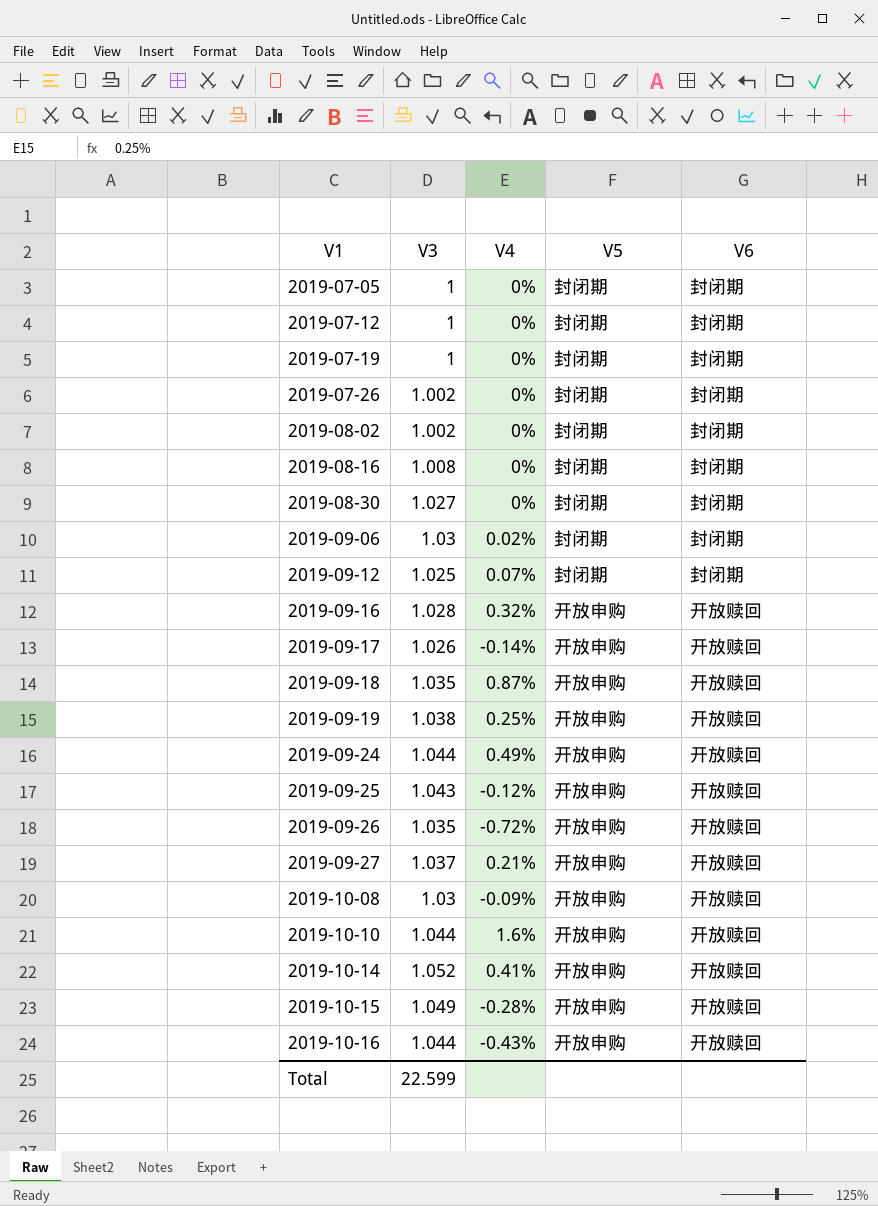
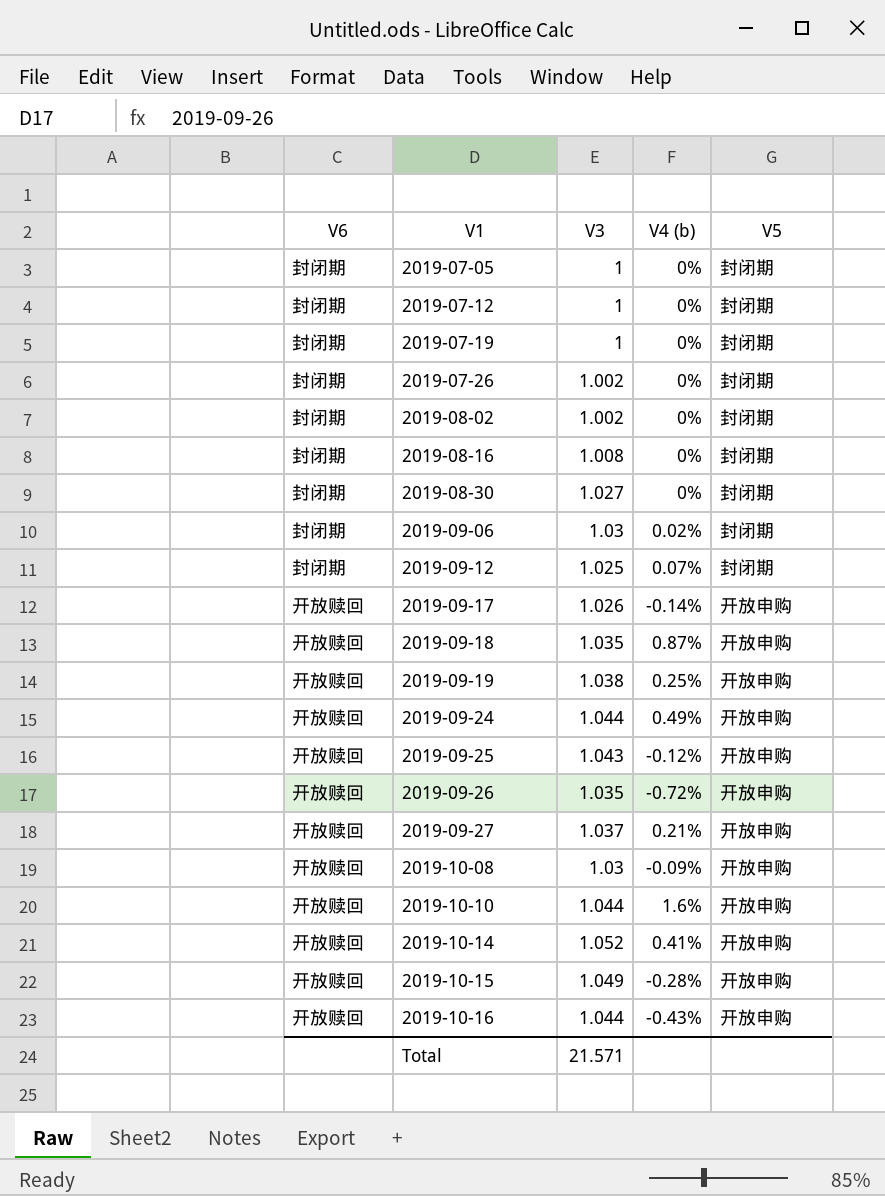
column V6 | position: 5 -> 1
column name: V4 -> V4 (b)
row 2019-09-16: 1.028 | 0.32% | 开放申购 | 开放赎回 -> none
Total | V3: 22.599 -> 21.571

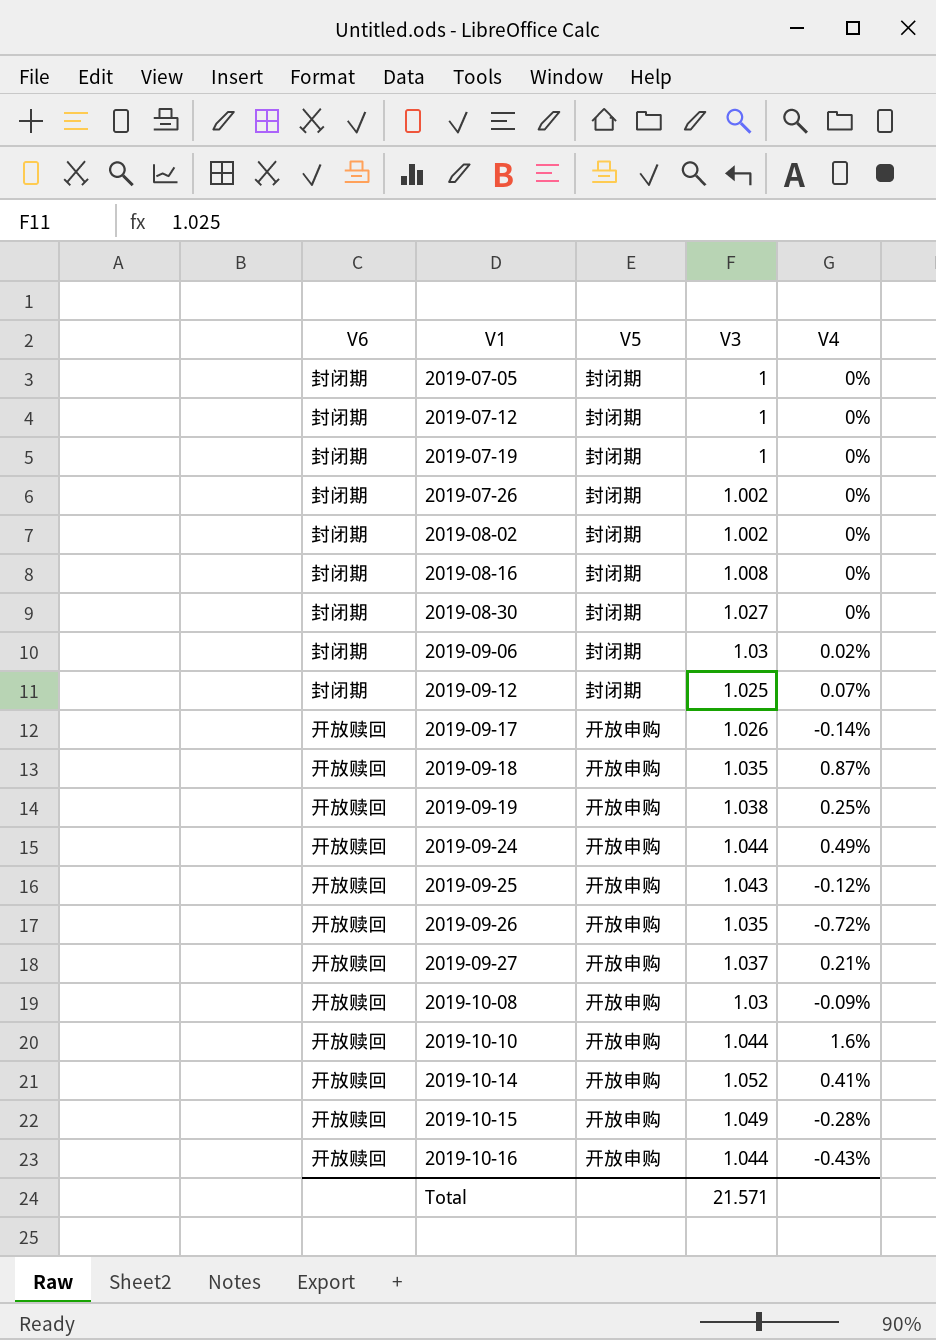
column V5 | position: 5 -> 3
column name: V4 (b) -> V4

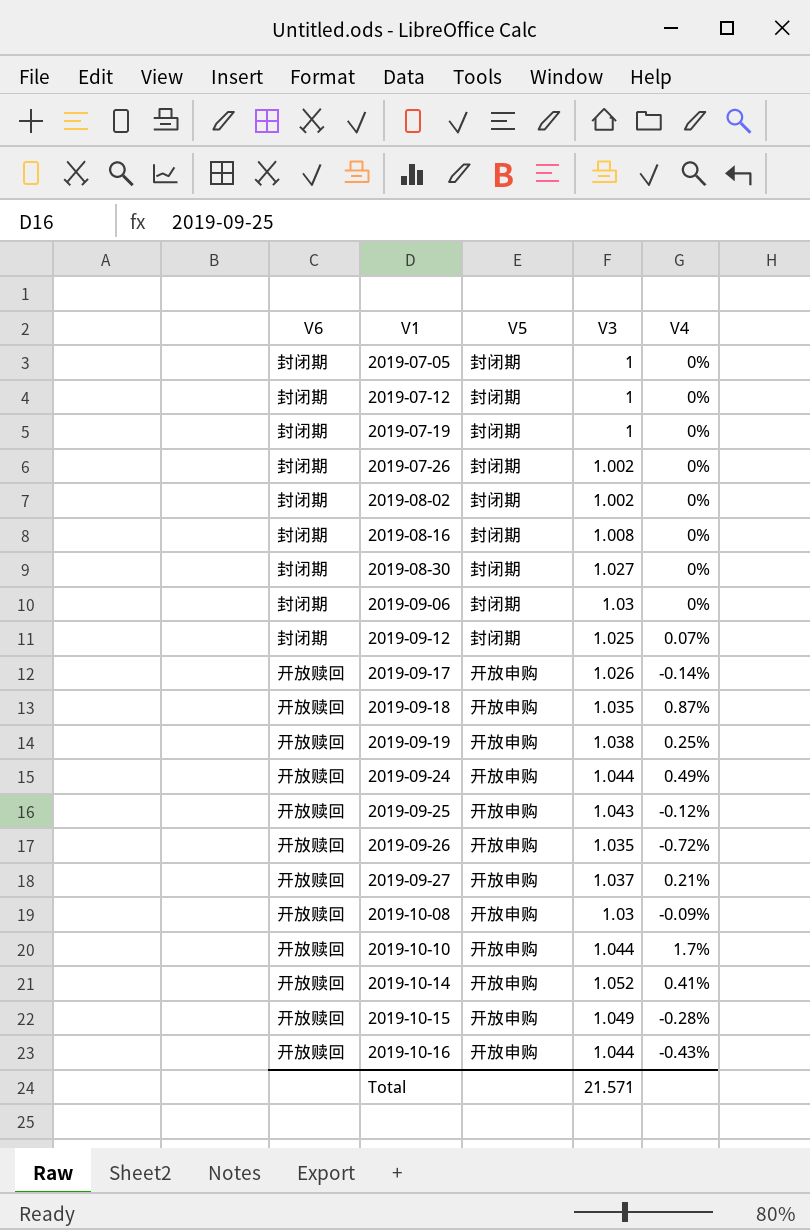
2019-09-06 | V4: 0.02% -> 0%
2019-10-10 | V4: 1.6% -> 1.7%

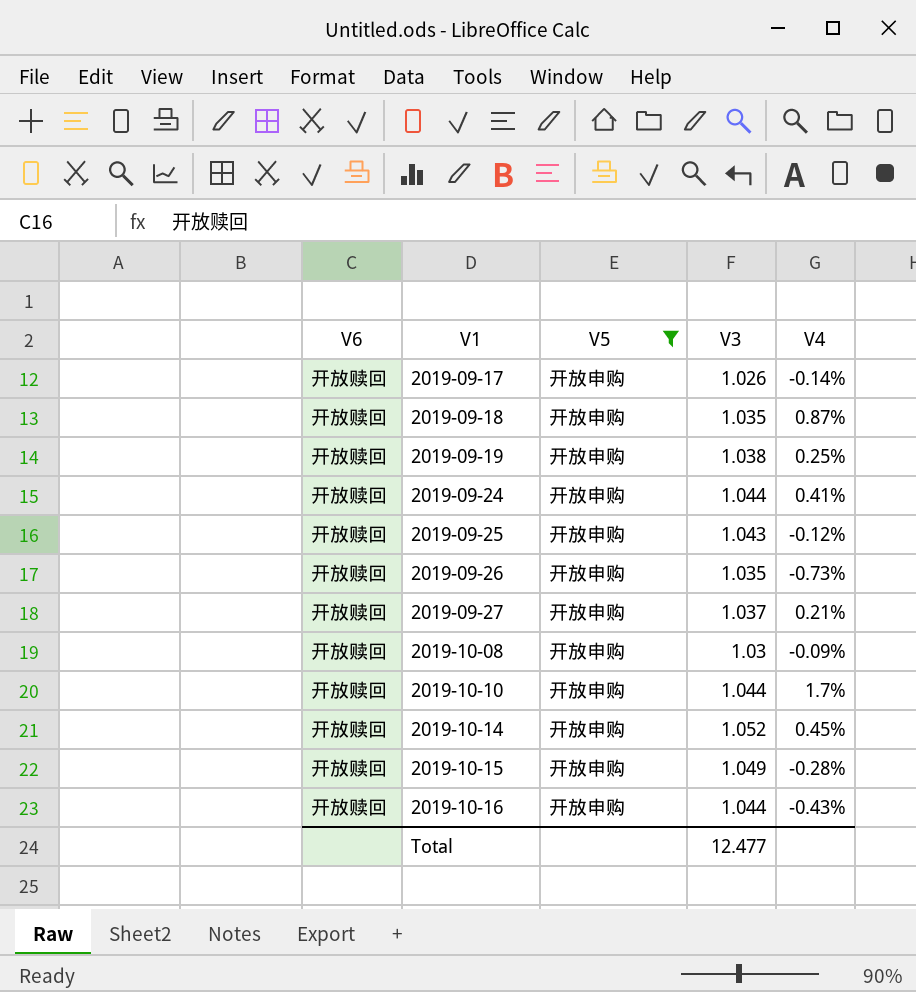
filter: none -> V5 = 开放申购
2019-09-24 | V4: 0.49% -> 0.41%
2019-09-26 | V4: -0.72% -> -0.73%
2019-10-14 | V4: 0.41% -> 0.45%
Total | V3: 21.571 -> 12.477

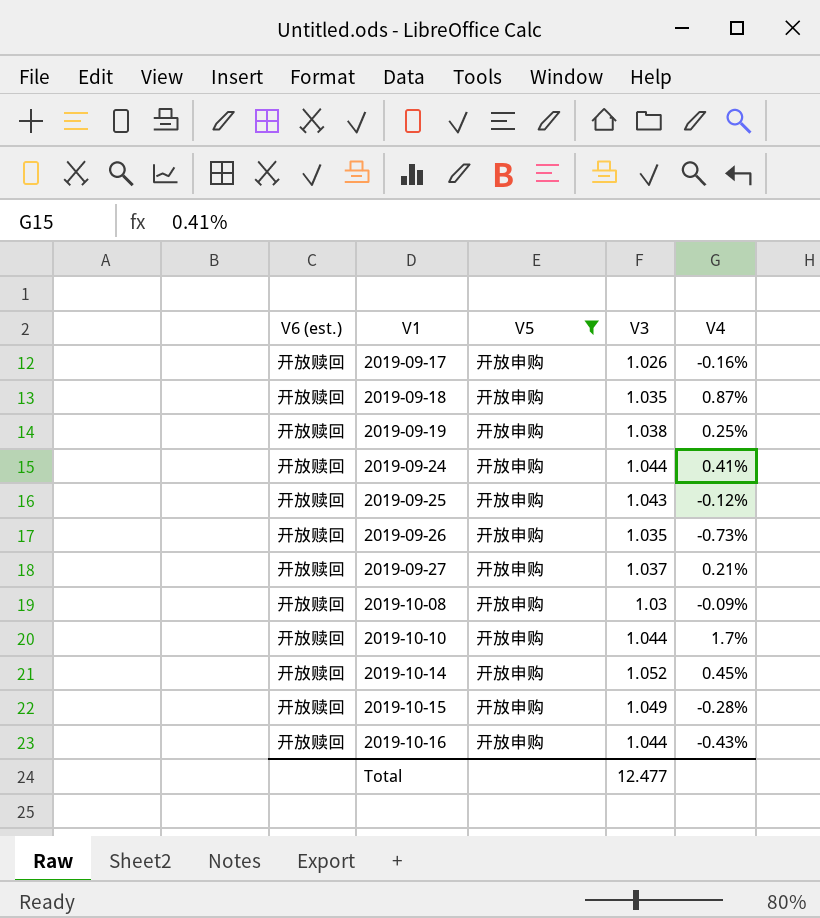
column name: V6 -> V6 (est.)
2019-09-17 | V4: -0.14% -> -0.16%

